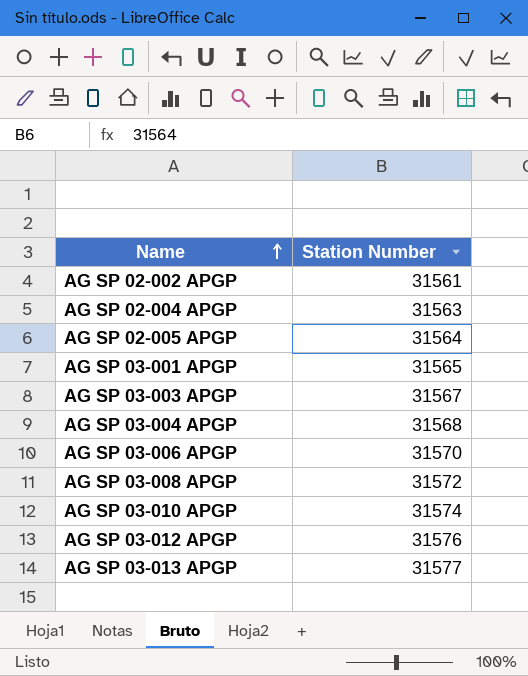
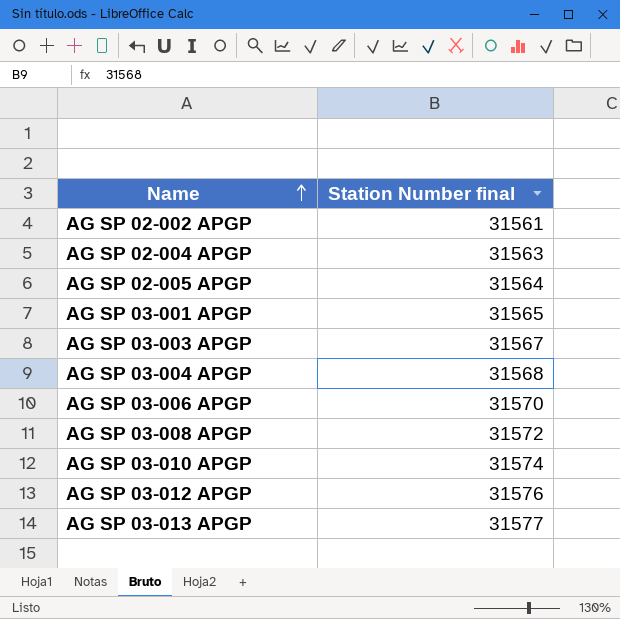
column name: Station Number -> Station Number final

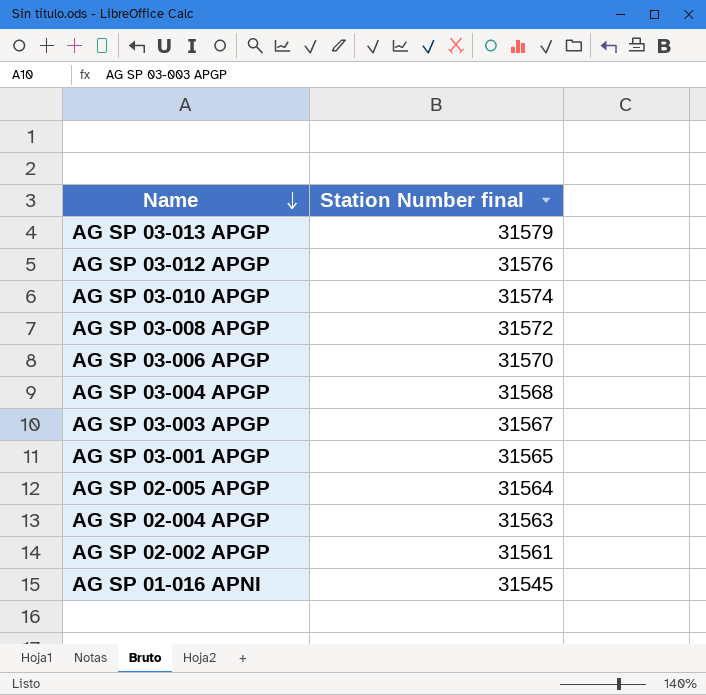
row order: Name ascending -> Name descending
AG SP 03-013 APGP | Station Number final: 31577 -> 31579
row AG SP 01-016 APNI: none -> 31545

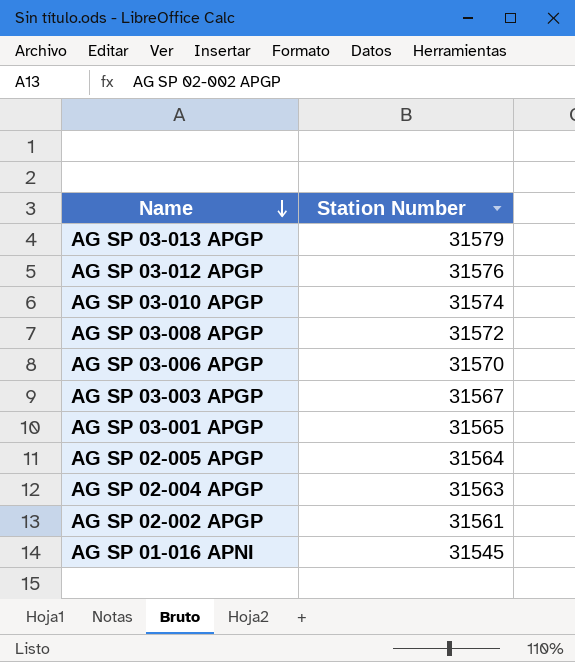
column name: Station Number final -> Station Number
row AG SP 03-004 APGP: 31568 -> none

